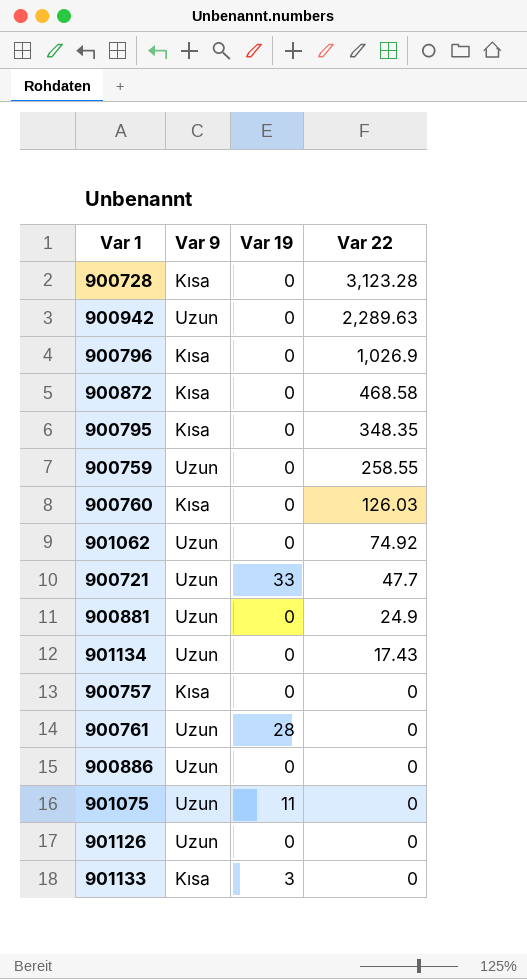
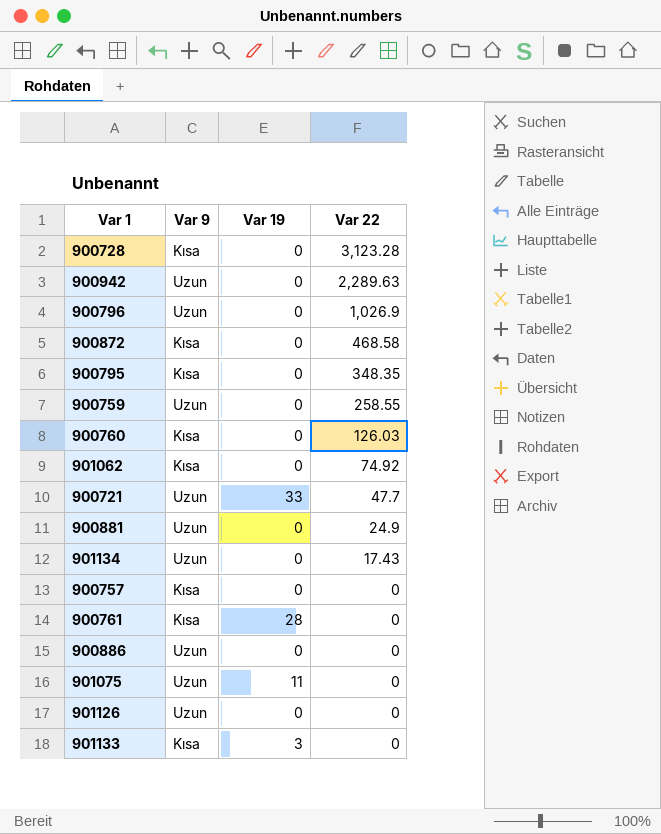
900796 | Var 9: Kısa -> Uzun
901062 | Var 9: Uzun -> Kısa
900761 | Var 9: Uzun -> Kısa

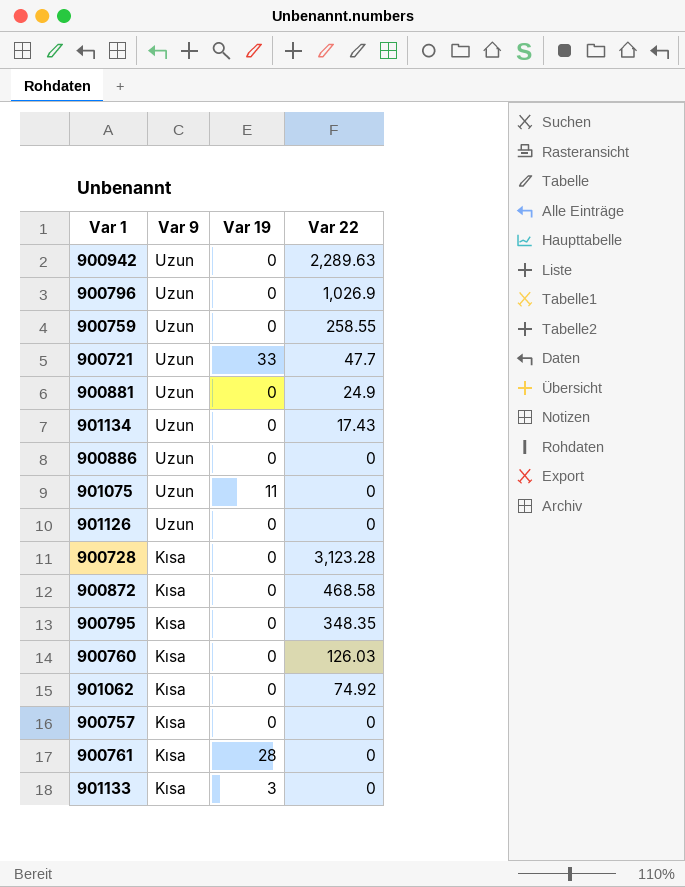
row order: Var 22 descending -> Var 9 descending

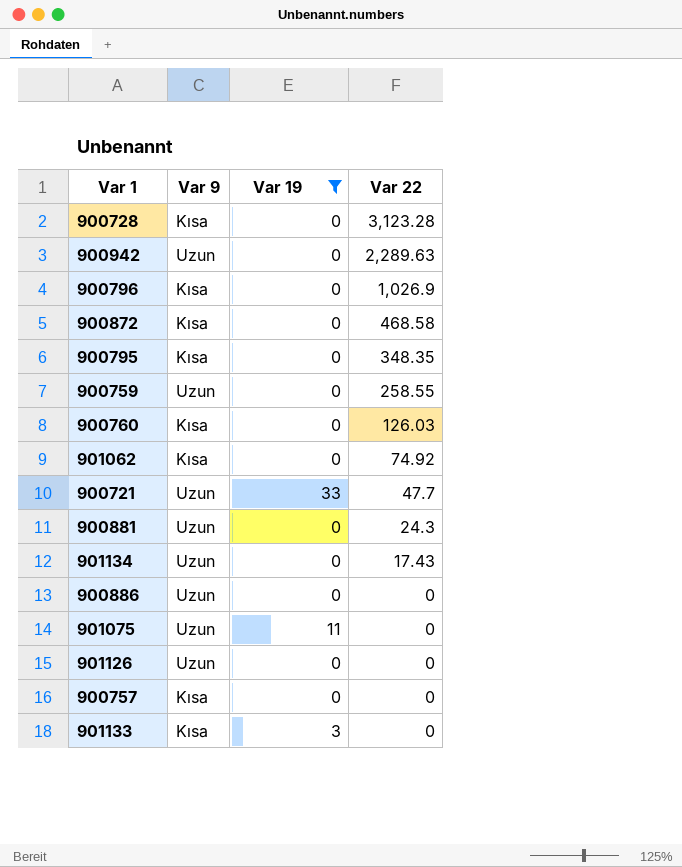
filter: none -> Var 19 != 28
row order: Var 9 descending -> Var 22 descending
900796 | Var 9: Uzun -> Kısa
900881 | Var 22: 24.9 -> 24.3

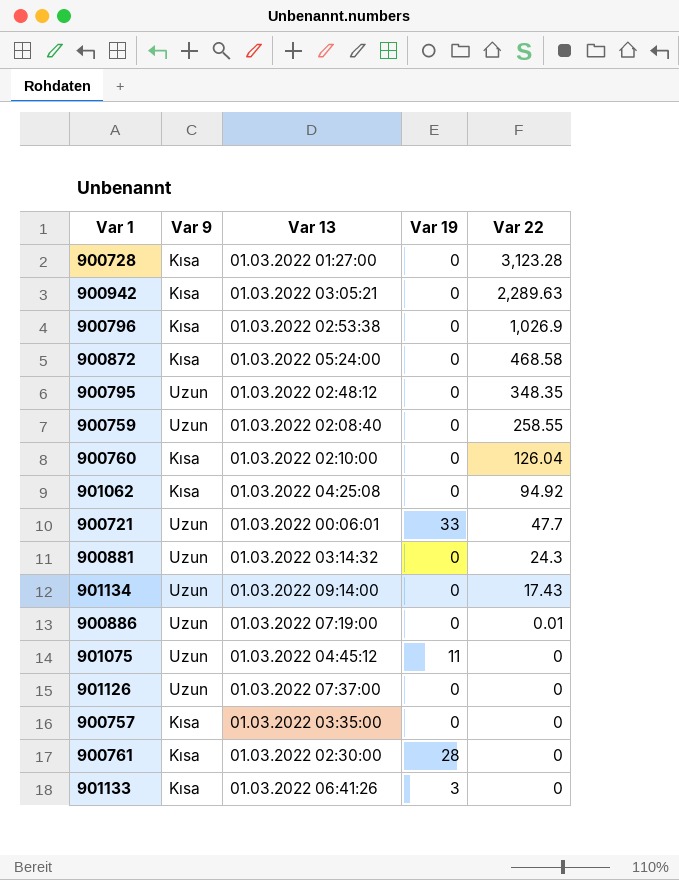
filter: Var 19 != 28 -> none
column Var 13 | position: none -> 3
900942 | Var 9: Uzun -> Kısa
900795 | Var 9: Kısa -> Uzun
900760 | Var 22: 126.03 -> 126.04
901062 | Var 22: 74.92 -> 94.92
900886 | Var 22: 0 -> 0.01

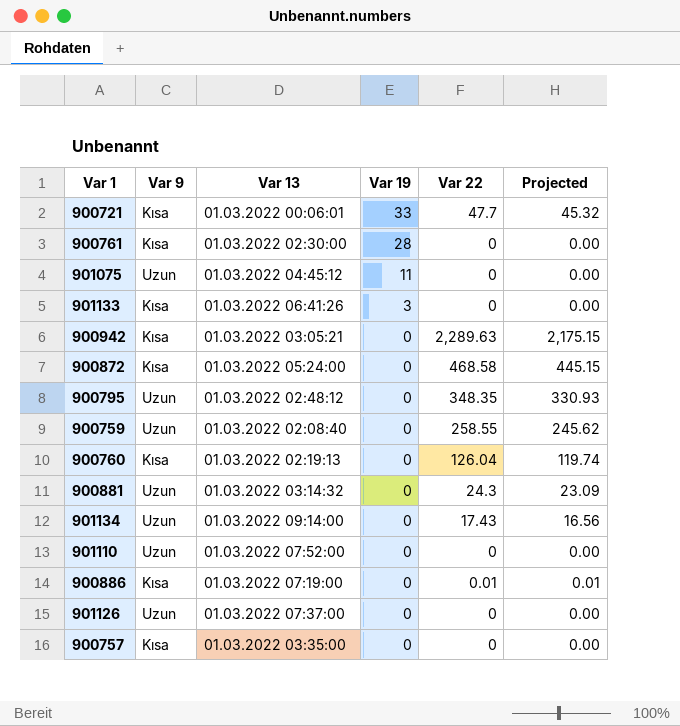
row order: Var 22 descending -> Var 19 descending
column Projected | formula: none -> [Var 22] * 0.95
row 900728: Kısa | 01.03.2022 01:27:00 | 0 | 3,123.28 -> none
row 900796: Kısa | 01.03.2022 02:53:38 | 0 | 1,026.9 -> none
row 901062: Kısa | 01.03.2022 04:25:08 | 0 | 94.92 -> none
900721 | Var 9: Uzun -> Kısa
900760 | Var 13: 01.03.2022 02:10:00 -> 01.03.2022 02:19:13
row 901110: none -> Uzun | 01.03.2022 07:52:00 | 0 | 0 | 0.00
900886 | Var 9: Uzun -> Kısa

